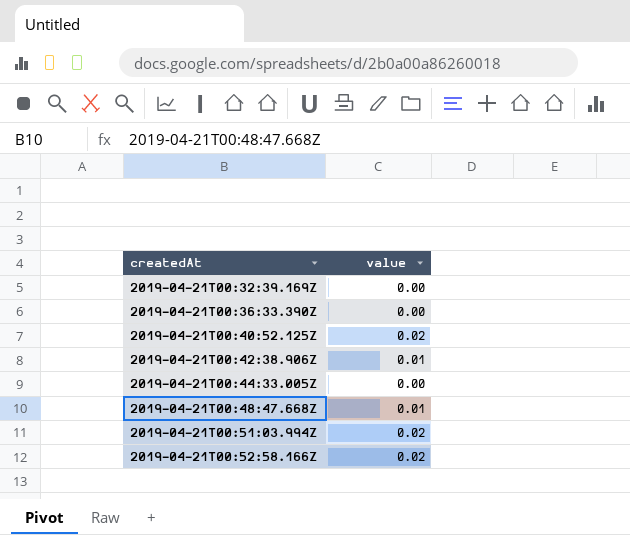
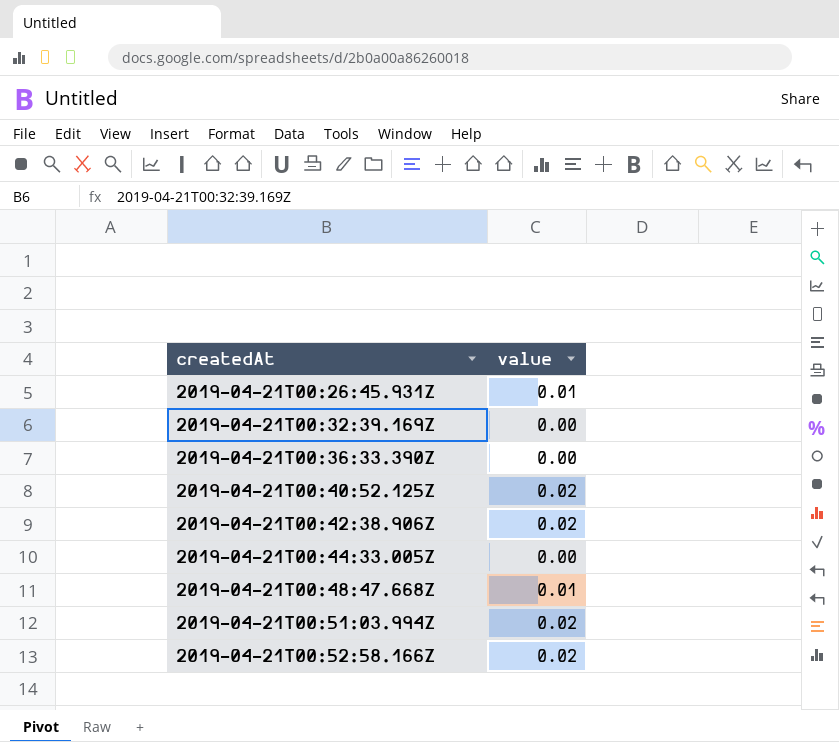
row 2019-04-21T00:26:45.931Z: none -> 0.01
2019-04-21T00:42:38.906Z | value: 0.01 -> 0.02

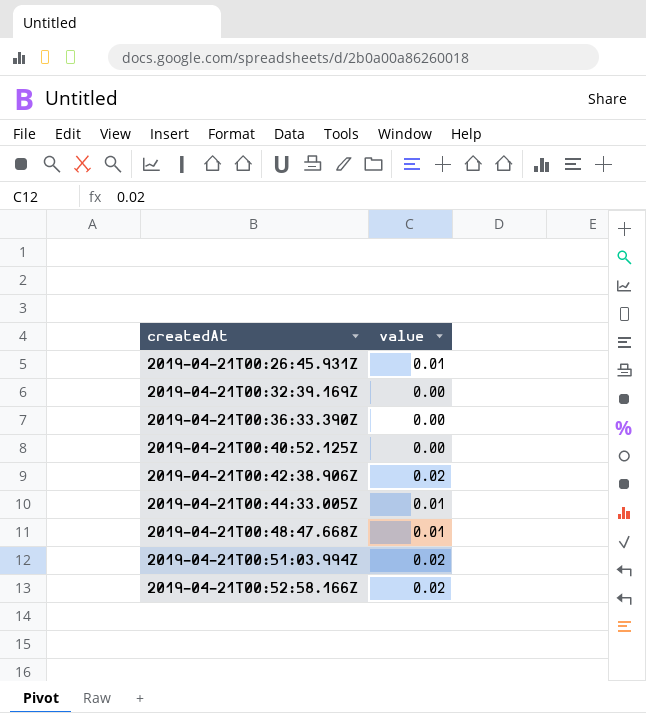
2019-04-21T00:40:52.125Z | value: 0.02 -> 0.00
2019-04-21T00:44:33.005Z | value: 0.00 -> 0.01

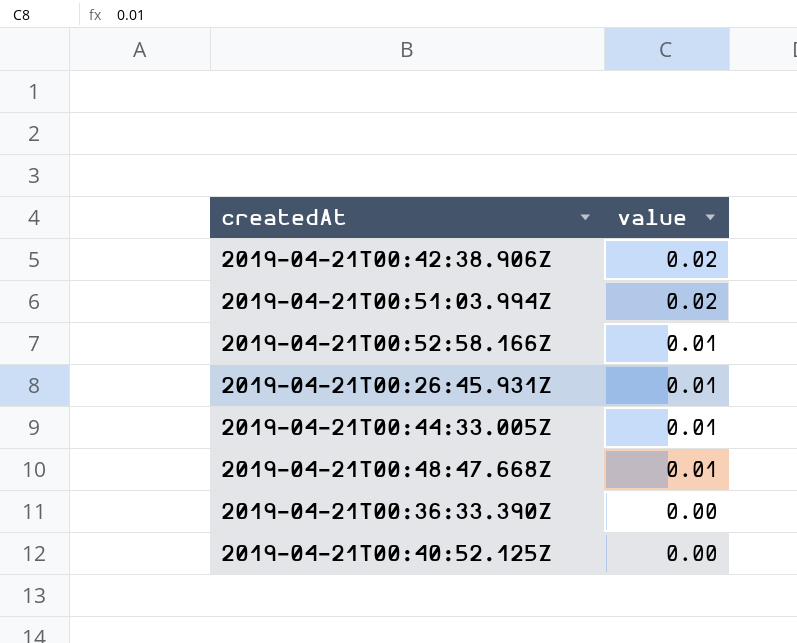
row order: createdAt ascending -> value descending
row 2019-04-21T00:32:39.169Z: 0.00 -> none
2019-04-21T00:52:58.166Z | value: 0.02 -> 0.01

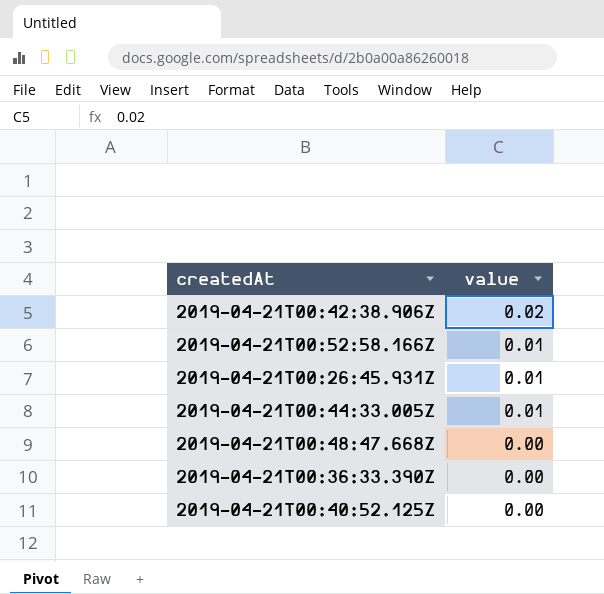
row 2019-04-21T00:51:03.994Z: 0.02 -> none
2019-04-21T00:48:47.668Z | value: 0.01 -> 0.00

